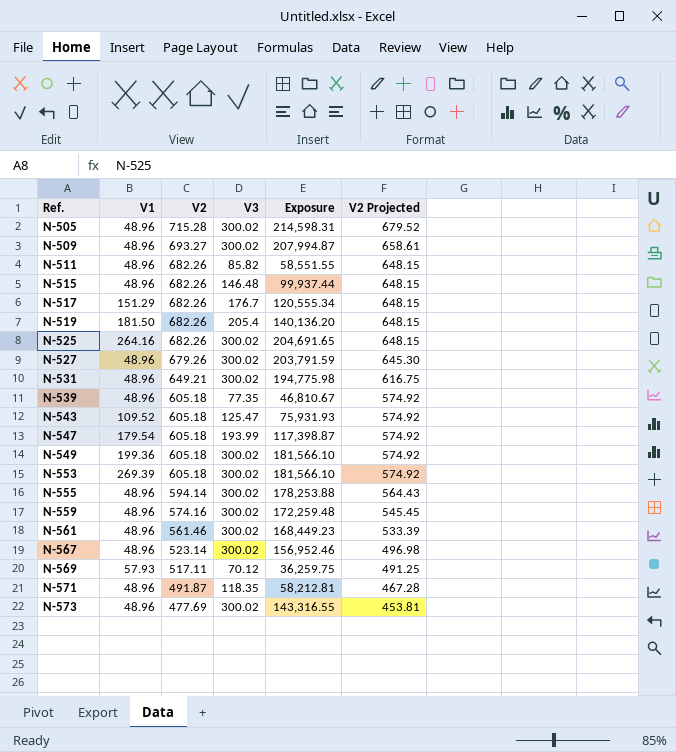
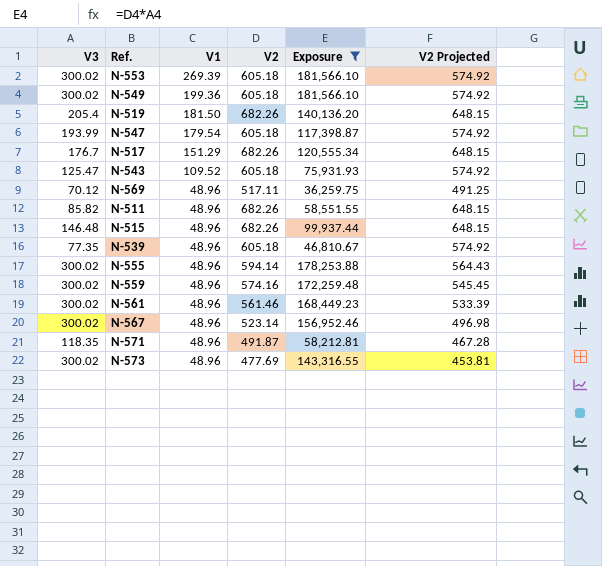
filter: none -> Exposure <= 181,566.10
row order: Ref. ascending -> V1 descending
column V3 | position: 4 -> 1
N-569 | V1: 57.93 -> 48.96

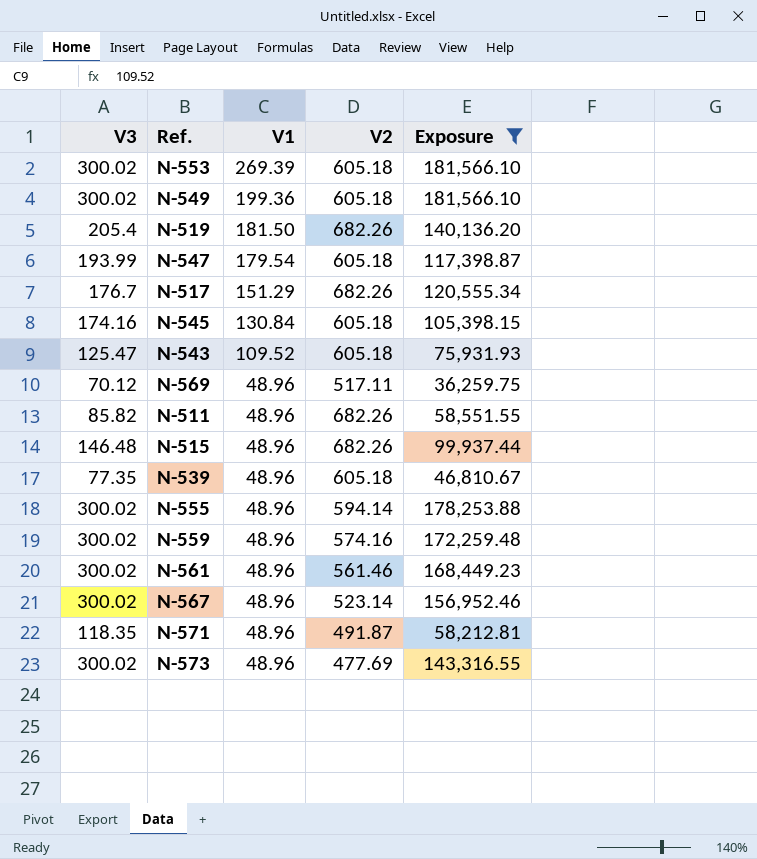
column V2 Projected | formula: [V2] * 0.95 -> none
row N-545: none -> 174.16 | 130.84 | 605.18 | 105,398.15

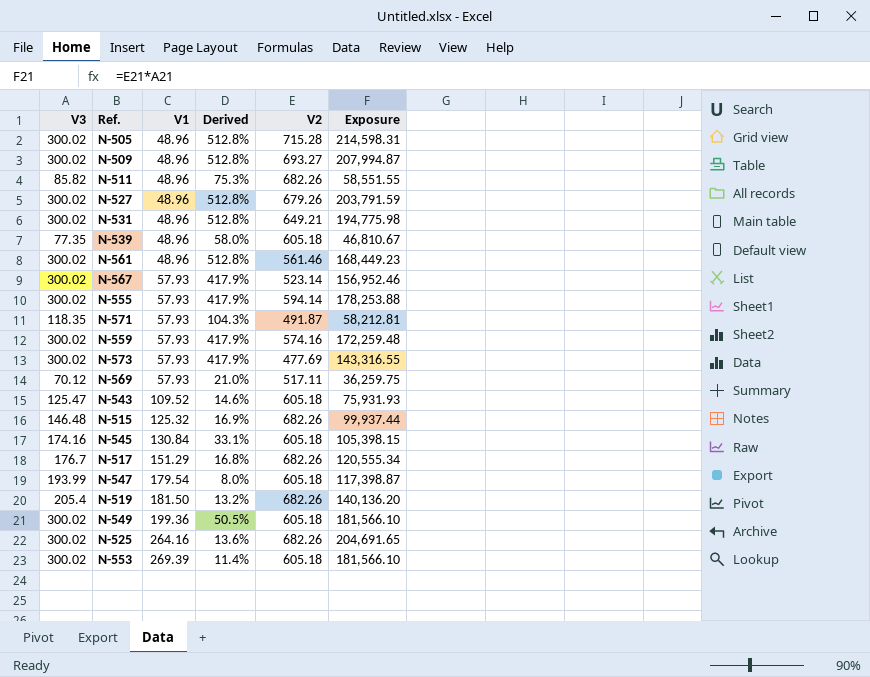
filter: Exposure <= 181,566.10 -> none
row order: V1 descending -> V1 ascending
column Derived | formula: none -> ([V3] - [V1]) / [V1]
N-567 | V1: 48.96 -> 57.93
N-555 | V1: 48.96 -> 57.93
N-571 | V1: 48.96 -> 57.93
N-559 | V1: 48.96 -> 57.93
N-573 | V1: 48.96 -> 57.93
N-569 | V1: 48.96 -> 57.93
N-515 | V1: 48.96 -> 125.32

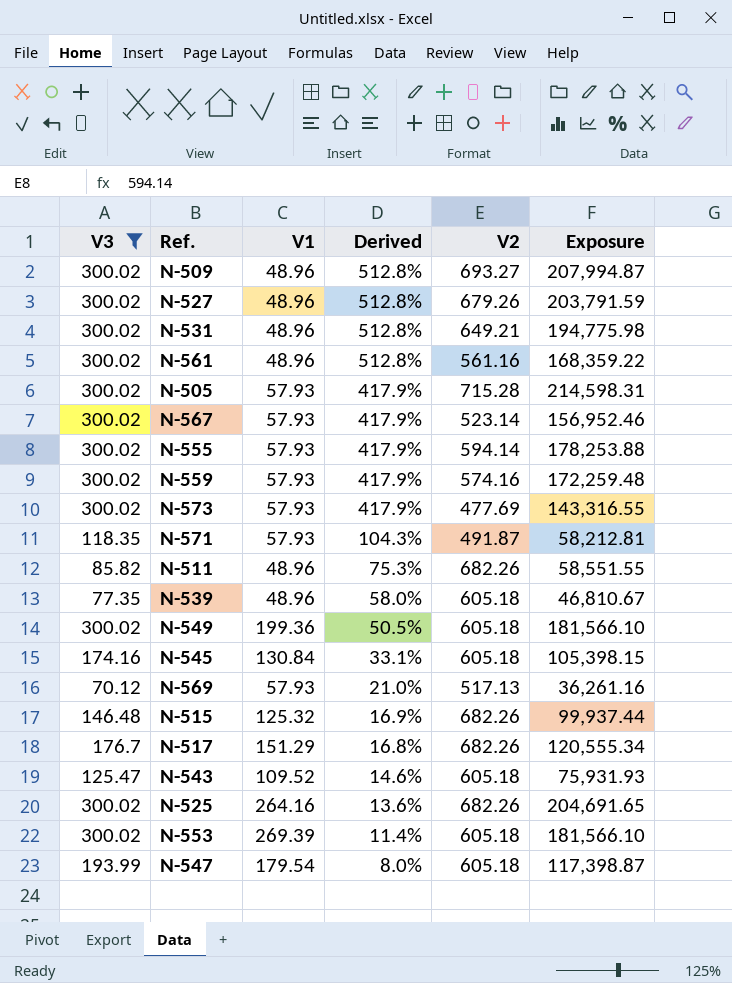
filter: none -> V3 != 205.4
row order: V1 ascending -> Derived descending
N-561 | V2: 561.46 -> 561.16
N-561 | Exposure: 168,449.23 -> 168,359.22
N-505 | V1: 48.96 -> 57.93
N-505 | Derived: 512.8% -> 417.9%
N-569 | V2: 517.11 -> 517.13
N-569 | Exposure: 36,259.75 -> 36,261.16

